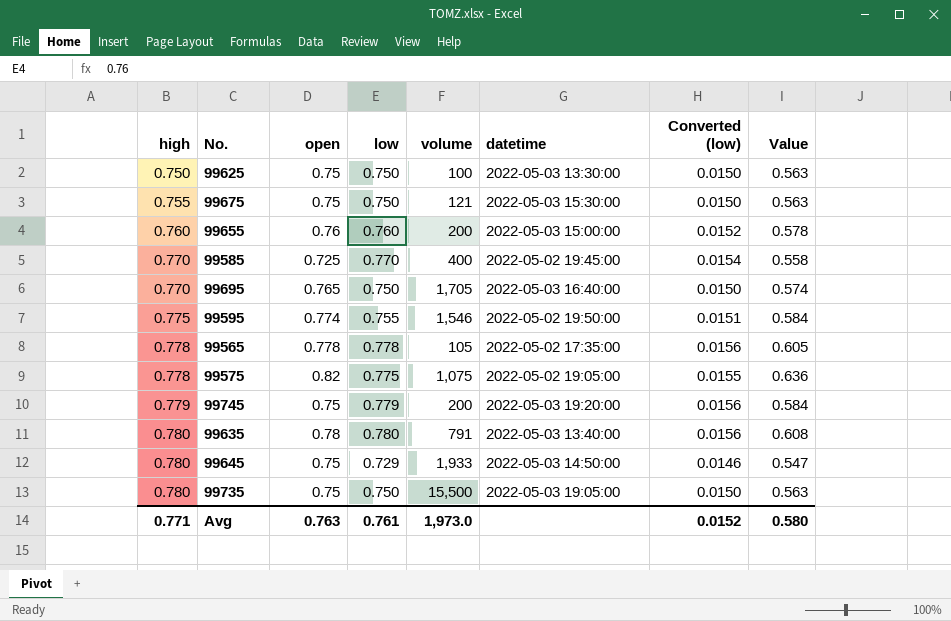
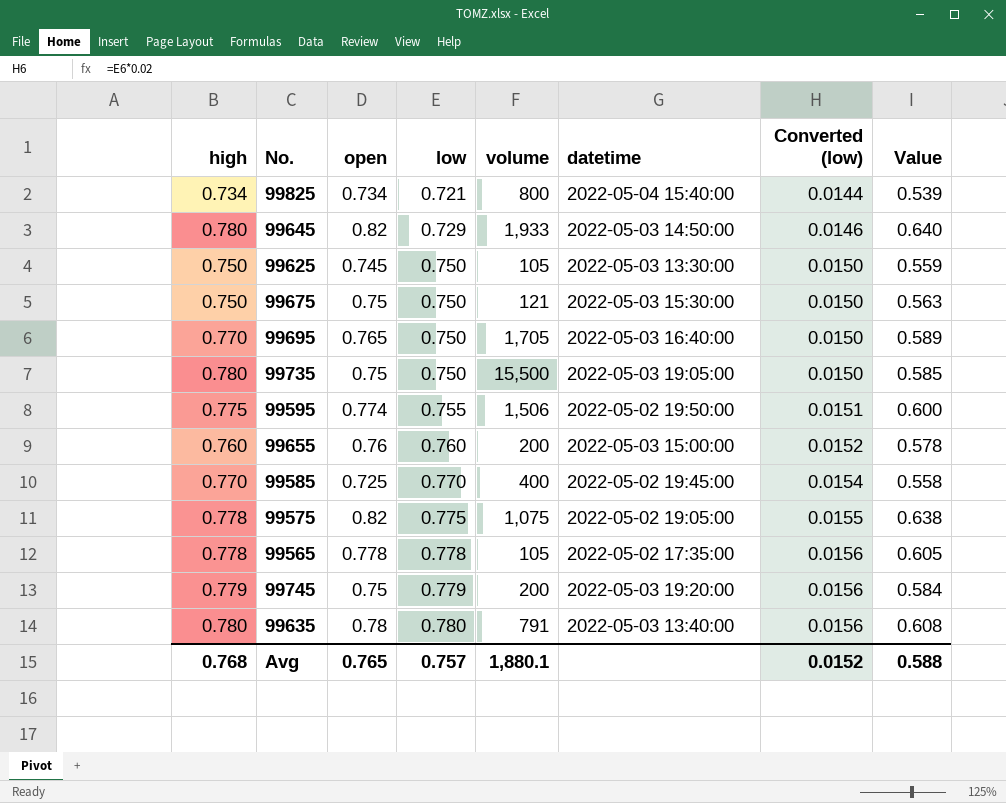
row order: high ascending -> low ascending
column Value | formula: [open] * [low] -> [high] * [open]
row 99825: none -> 0.734 | 0.734 | 0.721 | 800 | 2022-05-04 15:40:00 | 0.0144 | 0.539
99645 | open: 0.75 -> 0.82
99625 | open: 0.75 -> 0.745
99625 | volume: 100 -> 105
99675 | high: 0.755 -> 0.750
99595 | volume: 1,546 -> 1,506
Avg | high: 0.771 -> 0.768
Avg | open: 0.763 -> 0.765
Avg | low: 0.761 -> 0.757
Avg | volume: 1,973.0 -> 1,880.1
Avg | Value: 0.580 -> 0.588

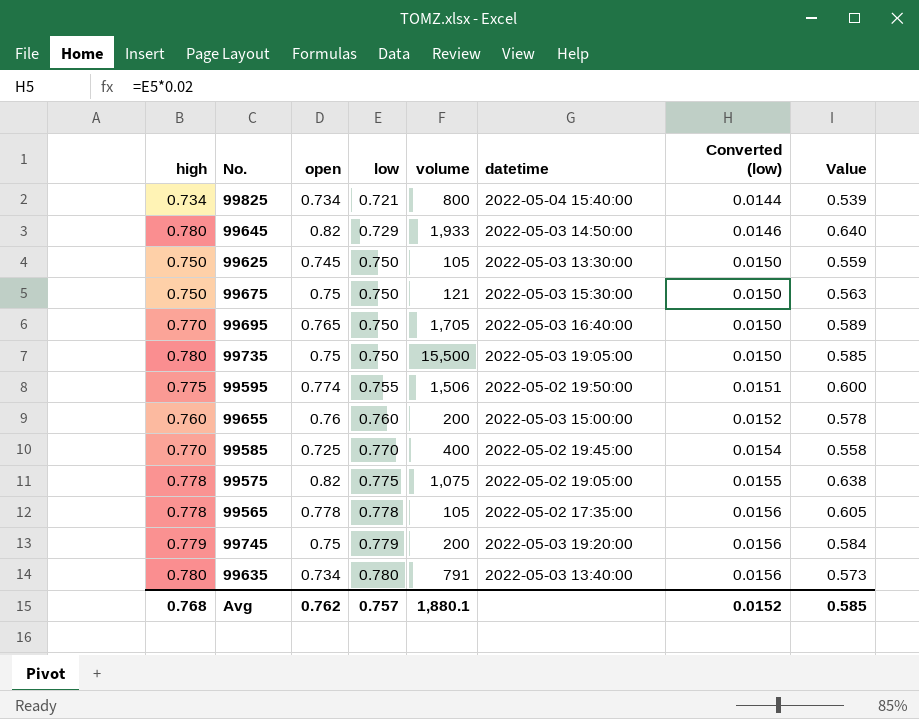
99635 | open: 0.78 -> 0.734
99635 | Value: 0.608 -> 0.573
Avg | open: 0.765 -> 0.762
Avg | Value: 0.588 -> 0.585

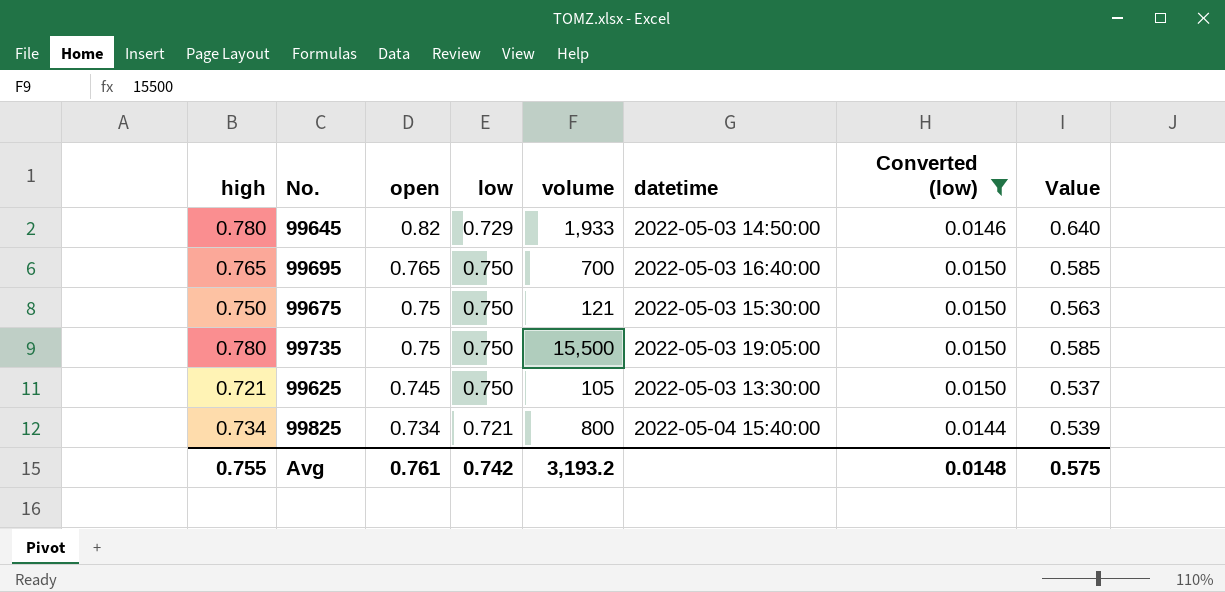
filter: none -> Converted (low) <= 0.0150
row order: low ascending -> open descending
99695 | high: 0.770 -> 0.765
99695 | volume: 1,705 -> 700
99695 | Value: 0.589 -> 0.585
99625 | high: 0.750 -> 0.721
99625 | Value: 0.559 -> 0.537
Avg | high: 0.768 -> 0.755
Avg | open: 0.762 -> 0.761
Avg | low: 0.757 -> 0.742
Avg | volume: 1,880.1 -> 3,193.2
Avg | Converted (low): 0.0152 -> 0.0148
Avg | Value: 0.585 -> 0.575

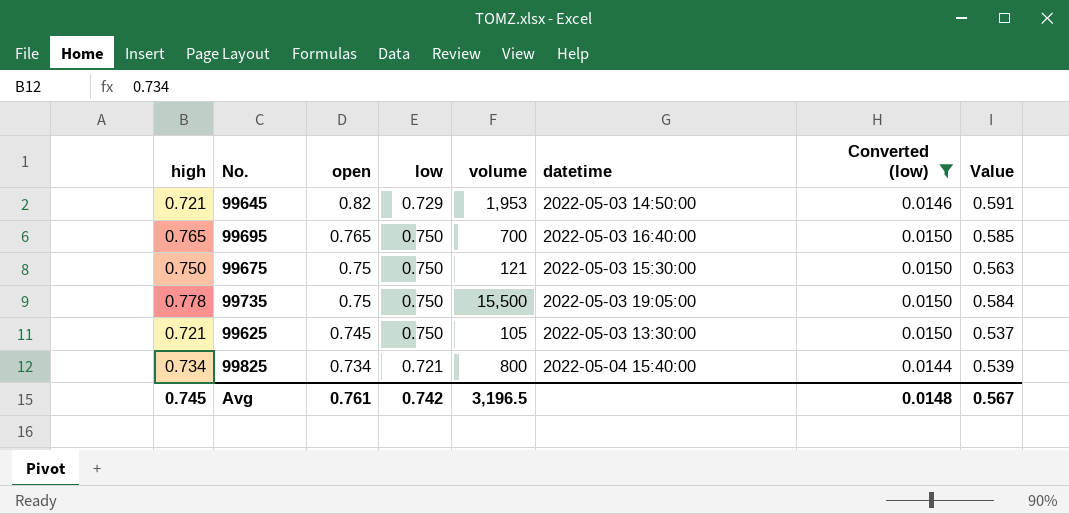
99645 | high: 0.780 -> 0.721
99645 | volume: 1,933 -> 1,953
99645 | Value: 0.640 -> 0.591
99735 | high: 0.780 -> 0.778
99735 | Value: 0.585 -> 0.584
Avg | high: 0.755 -> 0.745
Avg | volume: 3,193.2 -> 3,196.5
Avg | Value: 0.575 -> 0.567

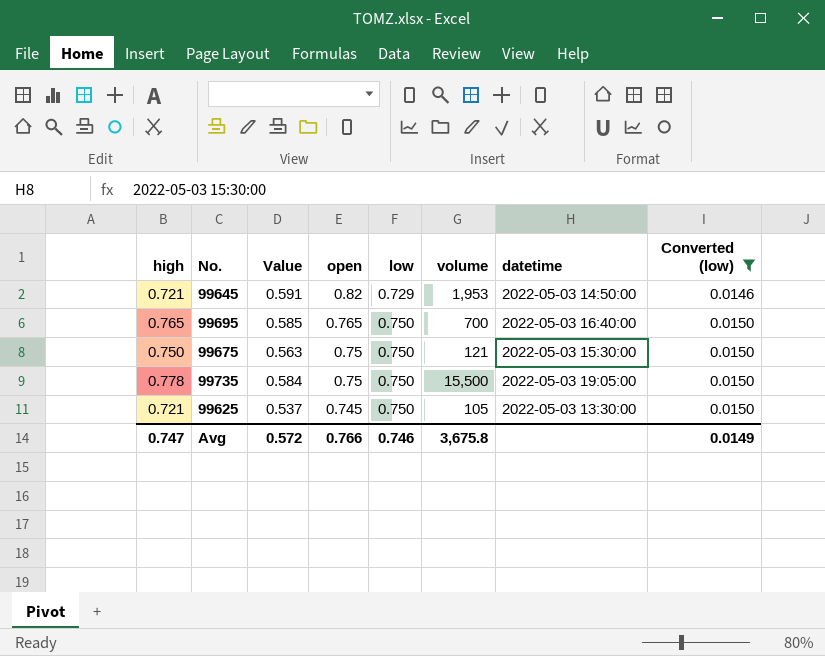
column Value | position: 8 -> 3
row 99825: 0.734 | 0.734 | 0.721 | 800 | 2022-05-04 15:40:00 | 0.0144 | 0.539 -> none
Avg | high: 0.745 -> 0.747
Avg | Value: 0.567 -> 0.572
Avg | open: 0.761 -> 0.766
Avg | low: 0.742 -> 0.746
Avg | volume: 3,196.5 -> 3,675.8
Avg | Converted (low): 0.0148 -> 0.0149

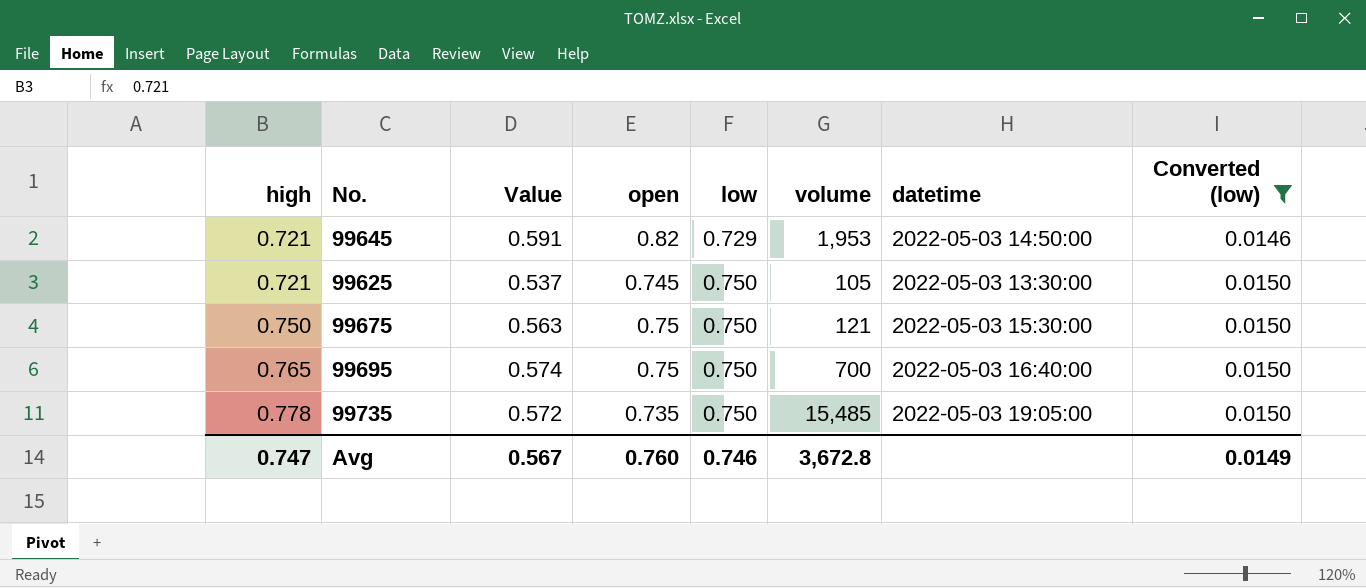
row order: open descending -> high ascending
99695 | Value: 0.585 -> 0.574
99695 | open: 0.765 -> 0.75
99735 | Value: 0.584 -> 0.572
99735 | open: 0.75 -> 0.735
99735 | volume: 15,500 -> 15,485
Avg | Value: 0.572 -> 0.567
Avg | open: 0.766 -> 0.760
Avg | volume: 3,675.8 -> 3,672.8

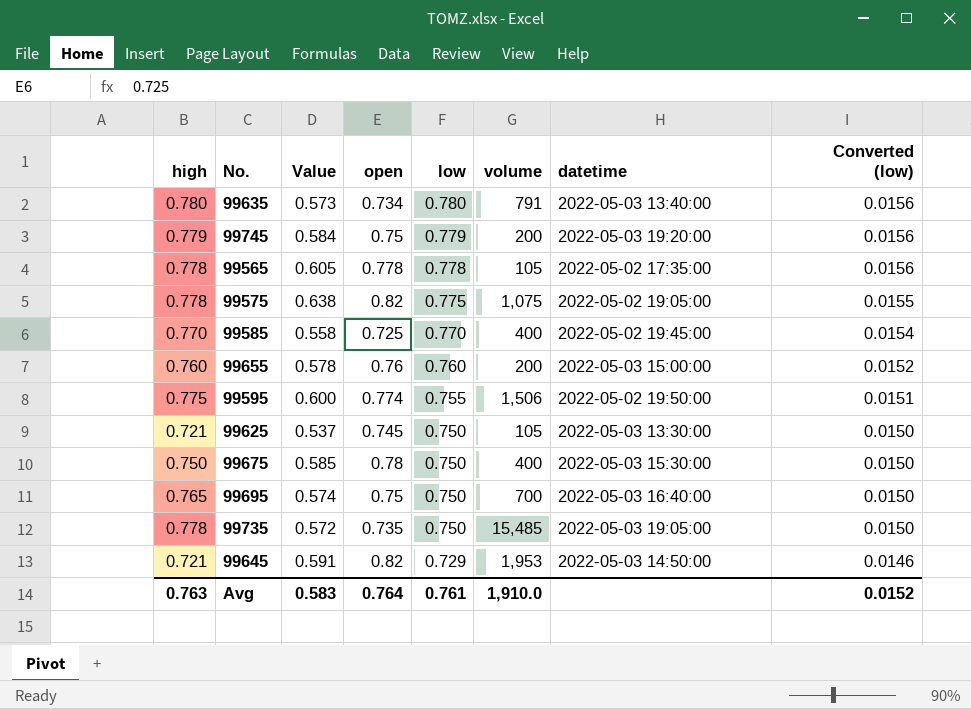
filter: Converted (low) <= 0.0150 -> none
row order: high ascending -> low descending
99675 | Value: 0.563 -> 0.585
99675 | open: 0.75 -> 0.78
99675 | volume: 121 -> 400
Avg | high: 0.747 -> 0.763
Avg | Value: 0.567 -> 0.583
Avg | open: 0.760 -> 0.764
Avg | low: 0.746 -> 0.761
Avg | volume: 3,672.8 -> 1,910.0
Avg | Converted (low): 0.0149 -> 0.0152

